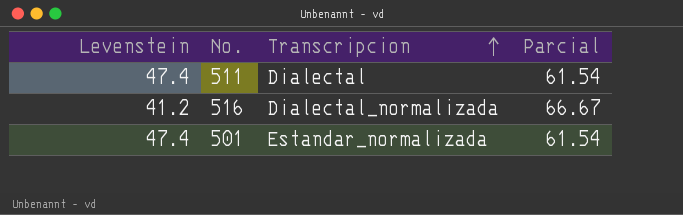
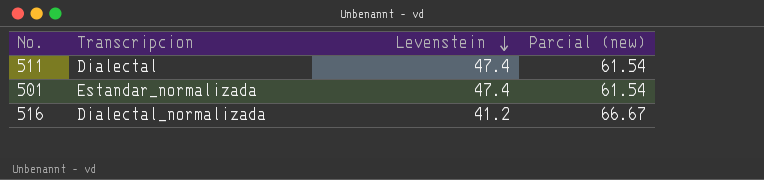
row order: Transcripcion ascending -> Levenstein descending
column Levenstein | position: 1 -> 3
column name: Parcial -> Parcial (new)

